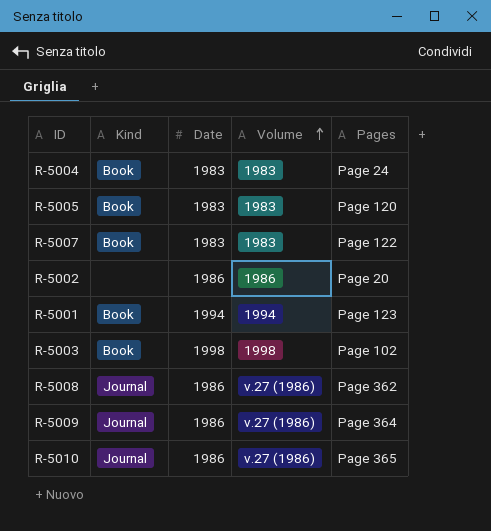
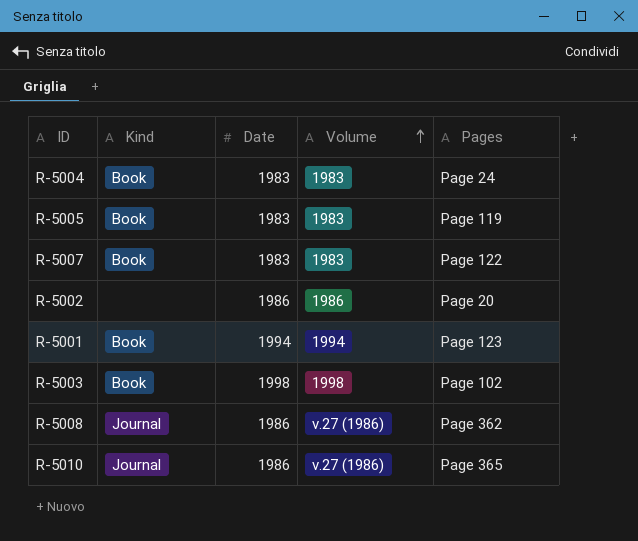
row R-5009: Journal | 1986 | v.27 (1986) | Page 364 -> none
R-5005 | Pages: Page 120 -> Page 119

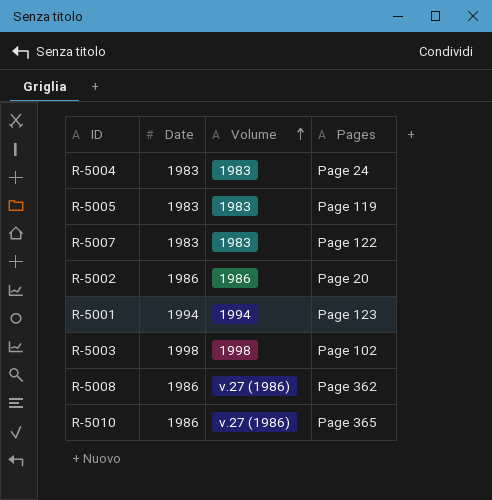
column Kind | position: 2 -> none

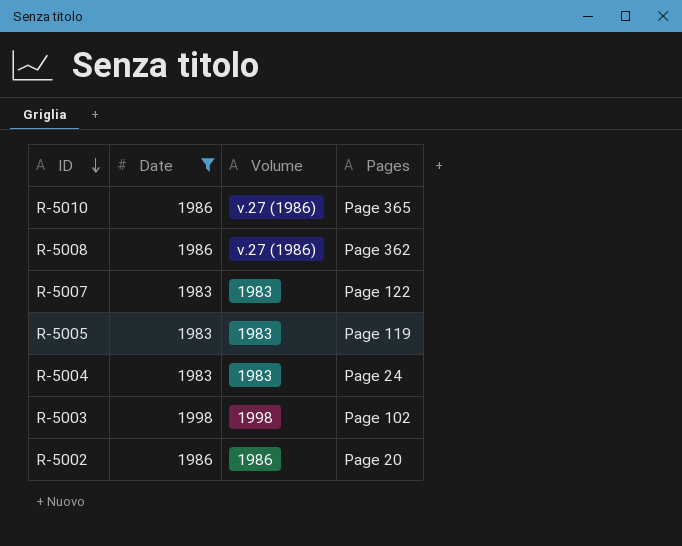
filter: none -> Date != 1994
row order: Volume ascending -> ID descending

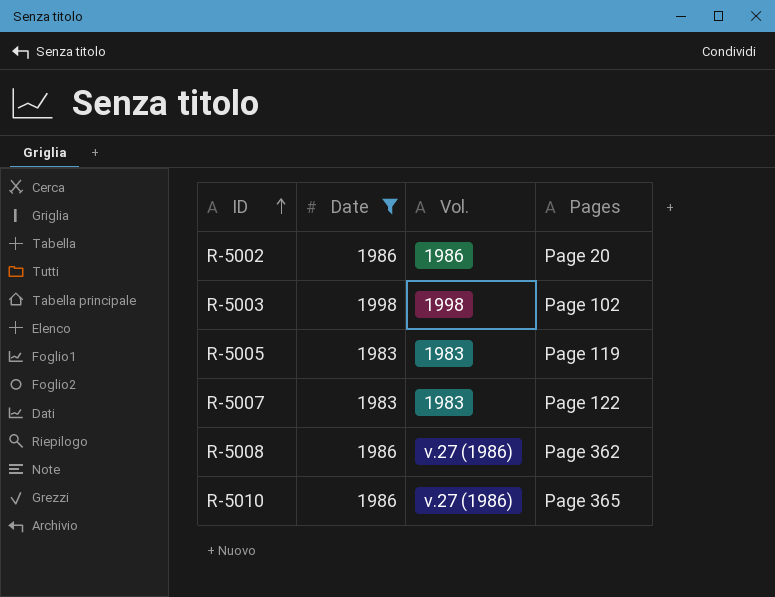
row order: ID descending -> ID ascending
column name: Volume -> Vol.
row R-5004: 1983 | 1983 | Page 24 -> none

